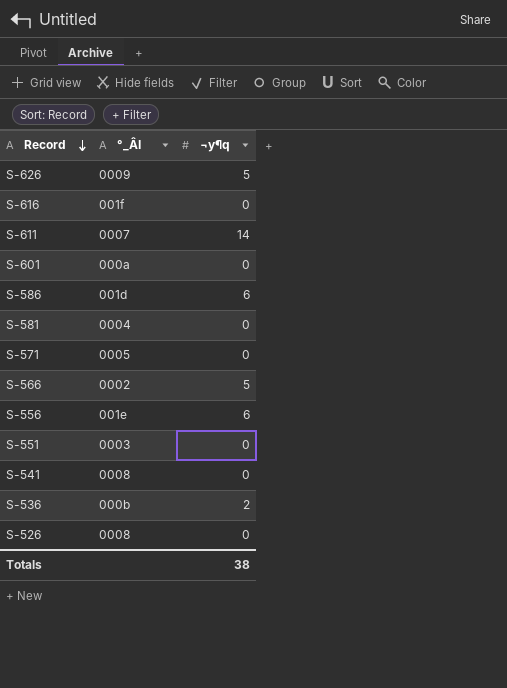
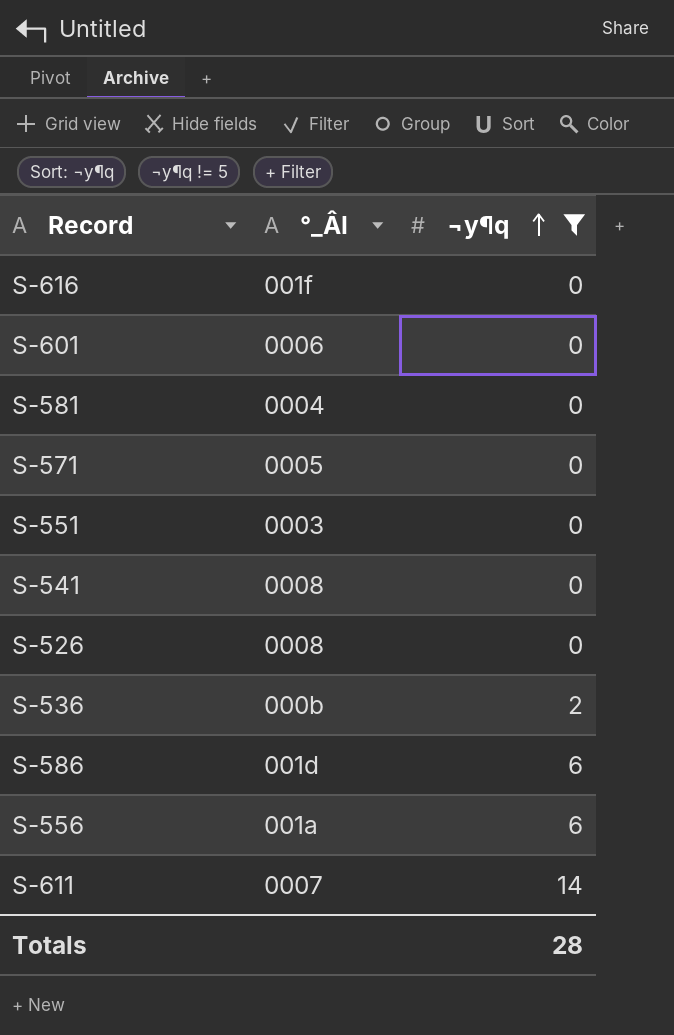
filter: none -> ¬y¶q != 5
row order: Record descending -> ¬y¶q ascending
S-601 | °_ÂI: 000a -> 0006
S-556 | °_ÂI: 001e -> 001a
Totals | ¬y¶q: 38 -> 28

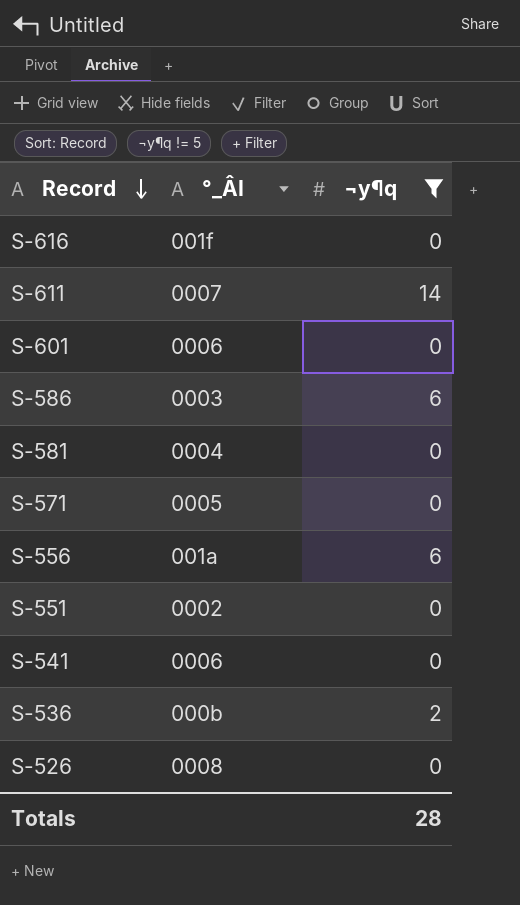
row order: ¬y¶q ascending -> Record descending
S-586 | °_ÂI: 001d -> 0003
S-551 | °_ÂI: 0003 -> 0002
S-541 | °_ÂI: 0008 -> 0006

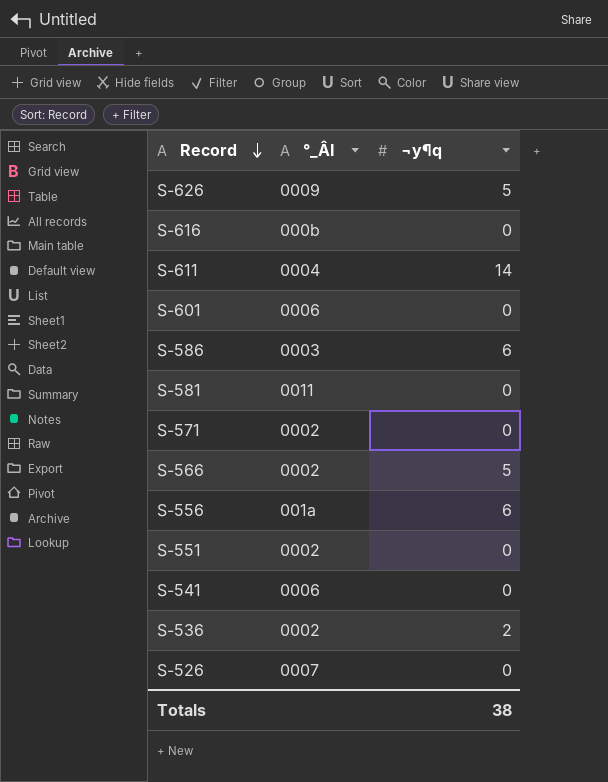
filter: ¬y¶q != 5 -> none
S-616 | °_ÂI: 001f -> 000b
S-611 | °_ÂI: 0007 -> 0004
S-581 | °_ÂI: 0004 -> 0011
S-571 | °_ÂI: 0005 -> 0002
S-536 | °_ÂI: 000b -> 0002
S-526 | °_ÂI: 0008 -> 0007
Totals | ¬y¶q: 28 -> 38

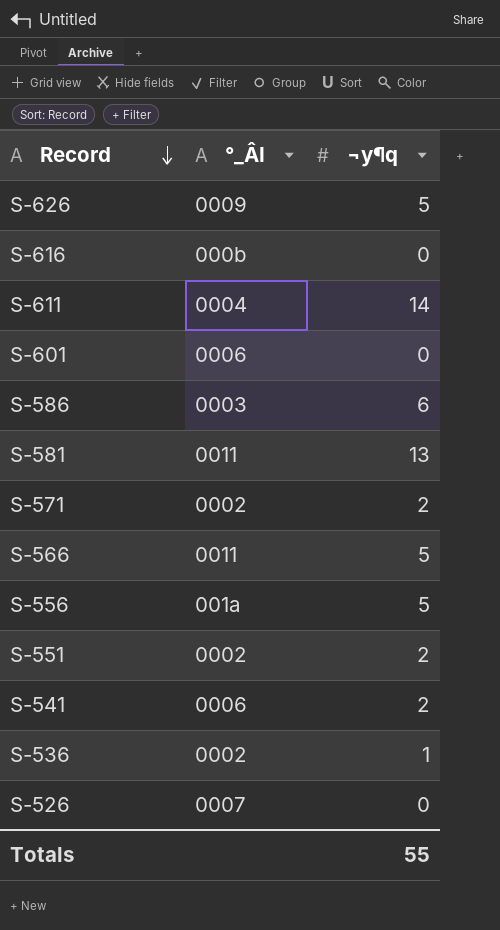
S-581 | ¬y¶q: 0 -> 13
S-571 | ¬y¶q: 0 -> 2
S-566 | °_ÂI: 0002 -> 0011
S-556 | ¬y¶q: 6 -> 5
S-551 | ¬y¶q: 0 -> 2
S-541 | ¬y¶q: 0 -> 2
S-536 | ¬y¶q: 2 -> 1
Totals | ¬y¶q: 38 -> 55

